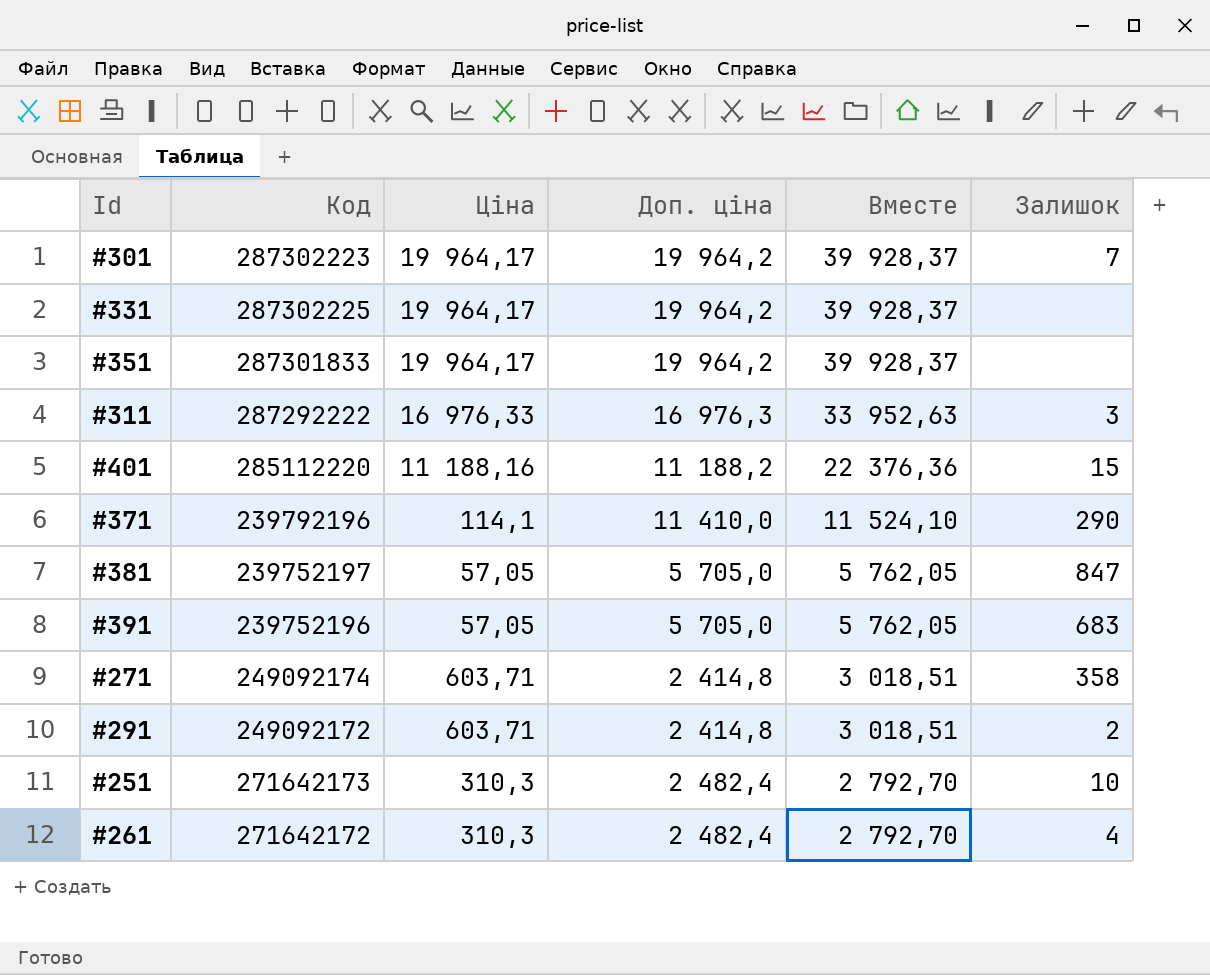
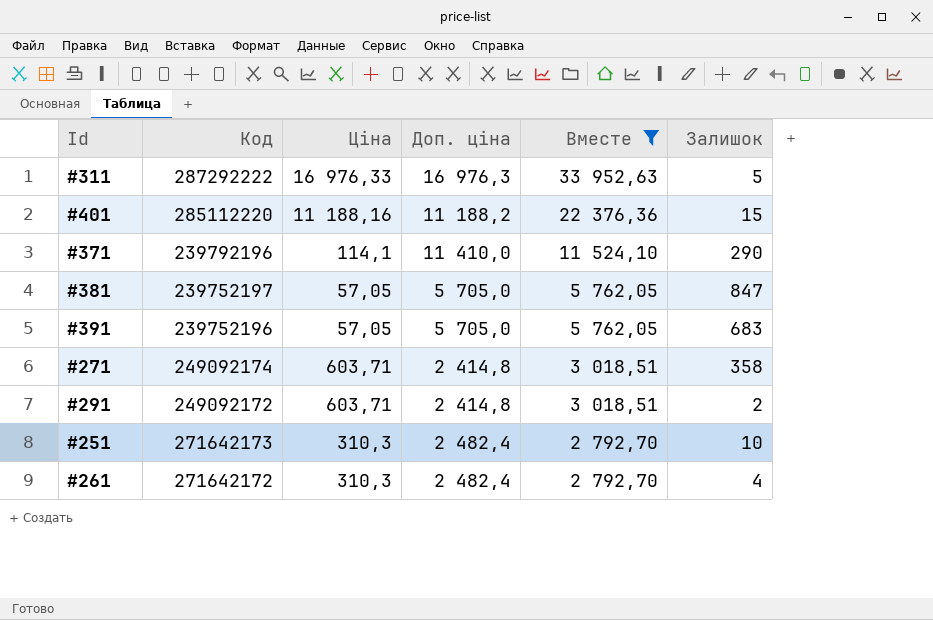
filter: none -> Вместе != 39 928,37
#311 | Залишок: 3 -> 5

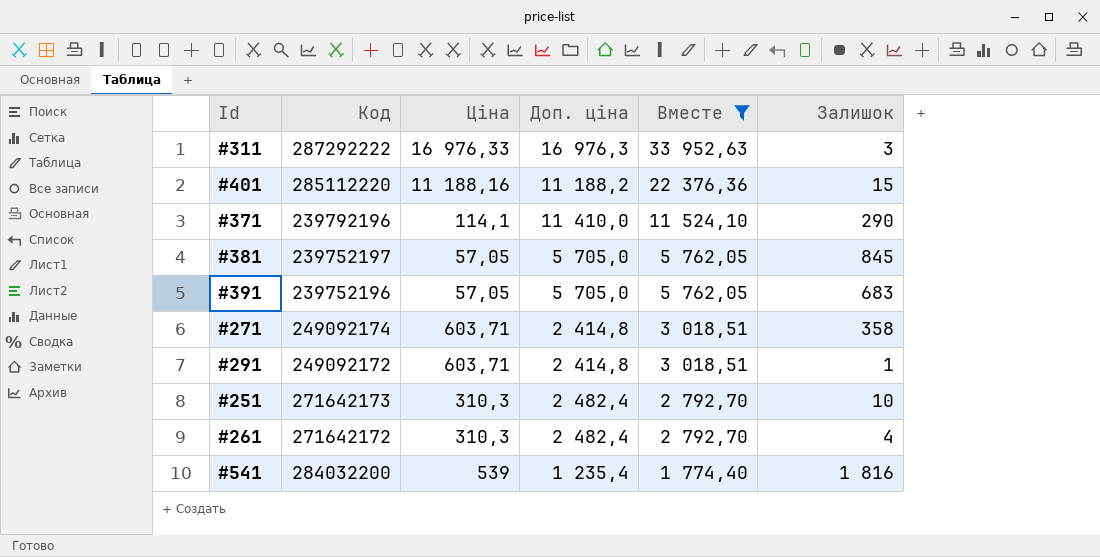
#311 | Залишок: 5 -> 3
#381 | Залишок: 847 -> 845
#291 | Залишок: 2 -> 1
row #541: none -> 284032200 | 539 | 1 235,4 | 1 774,40 | 1 816

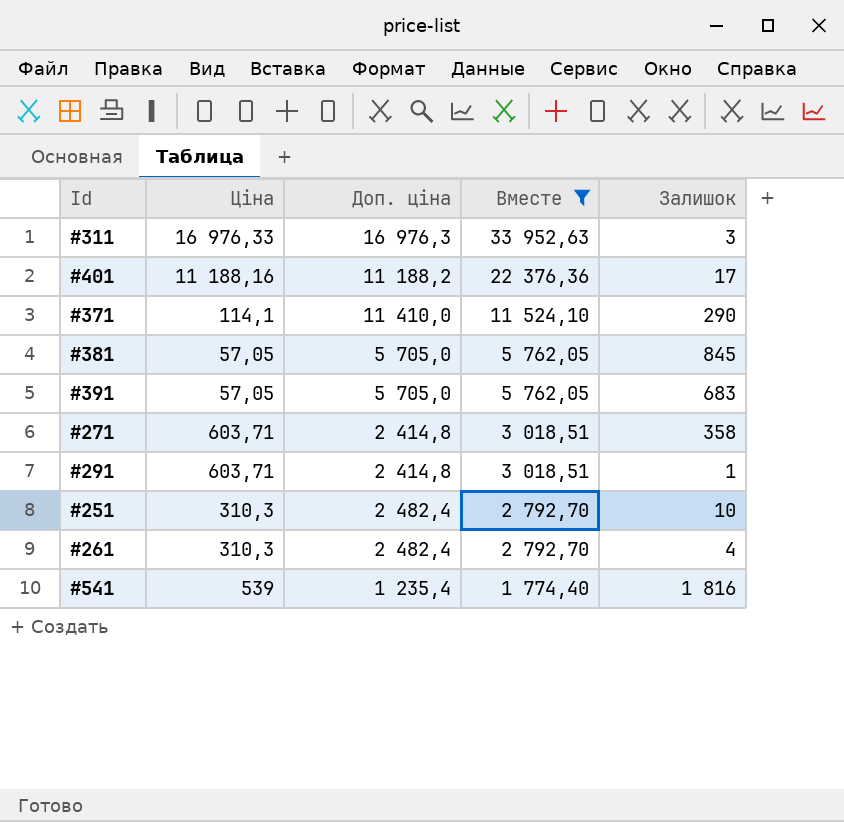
column Код | position: 2 -> none
#401 | Залишок: 15 -> 17

